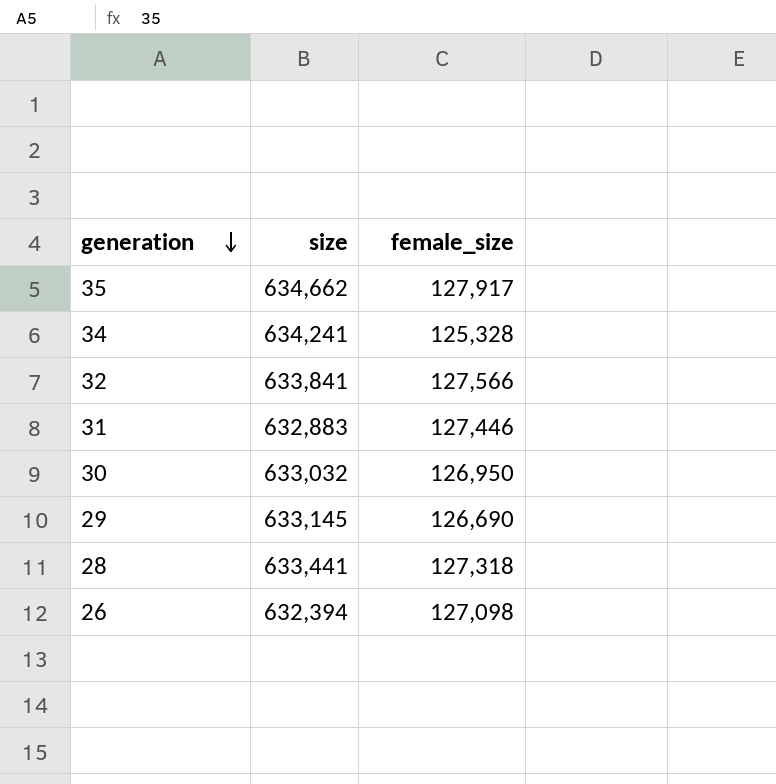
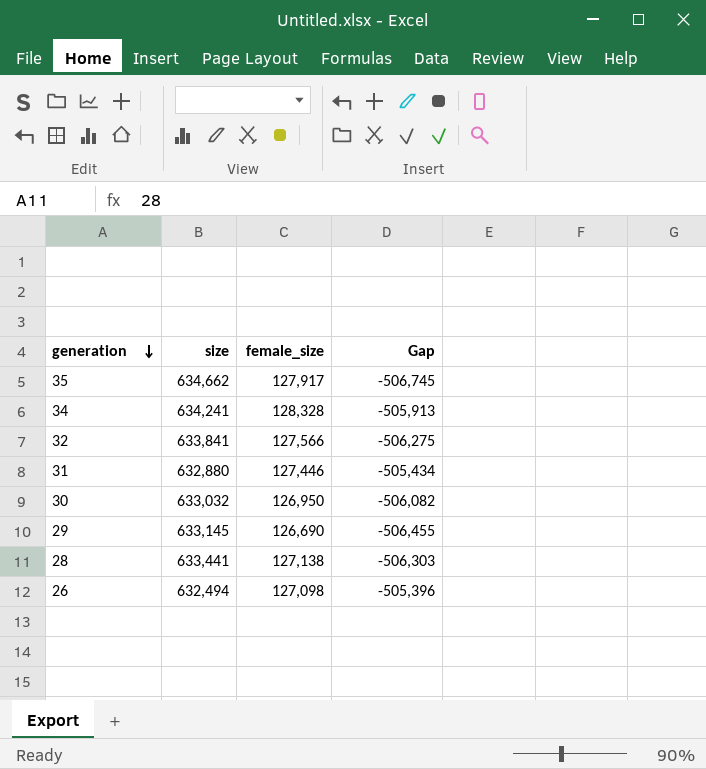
column Gap | formula: none -> [female_size] - [size]
34 | female_size: 125,328 -> 128,328
31 | size: 632,883 -> 632,880
28 | female_size: 127,318 -> 127,138
26 | size: 632,394 -> 632,494

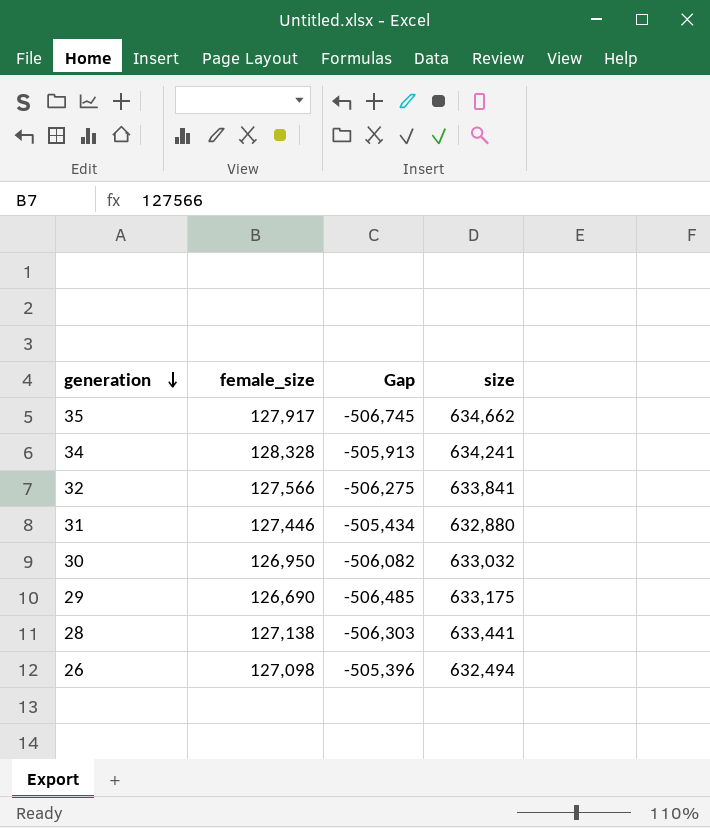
column size | position: 2 -> 4
29 | Gap: -506,455 -> -506,485
29 | size: 633,145 -> 633,175

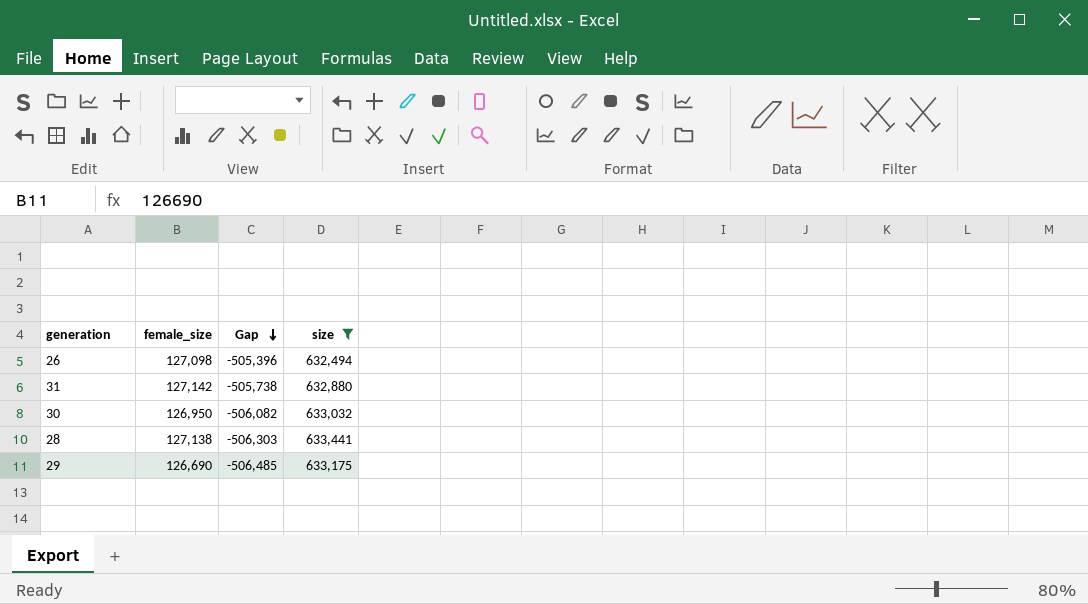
filter: none -> size <= 633,441
row order: generation descending -> Gap descending
31 | female_size: 127,446 -> 127,142
31 | Gap: -505,434 -> -505,738

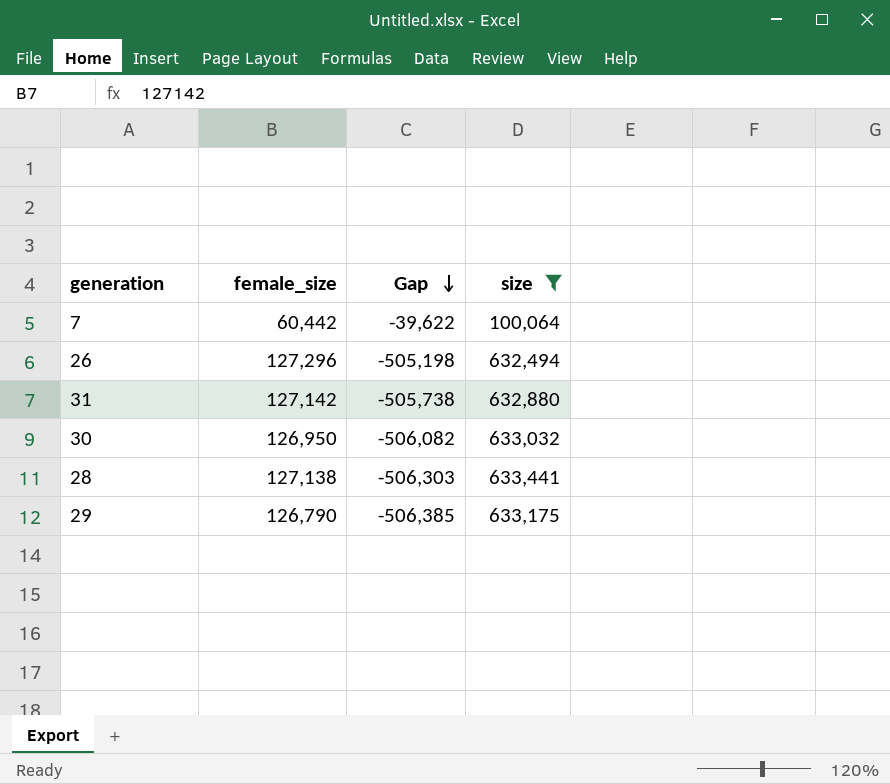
row 7: none -> 60,442 | -39,622 | 100,064
26 | female_size: 127,098 -> 127,296
26 | Gap: -505,396 -> -505,198
29 | female_size: 126,690 -> 126,790
29 | Gap: -506,485 -> -506,385

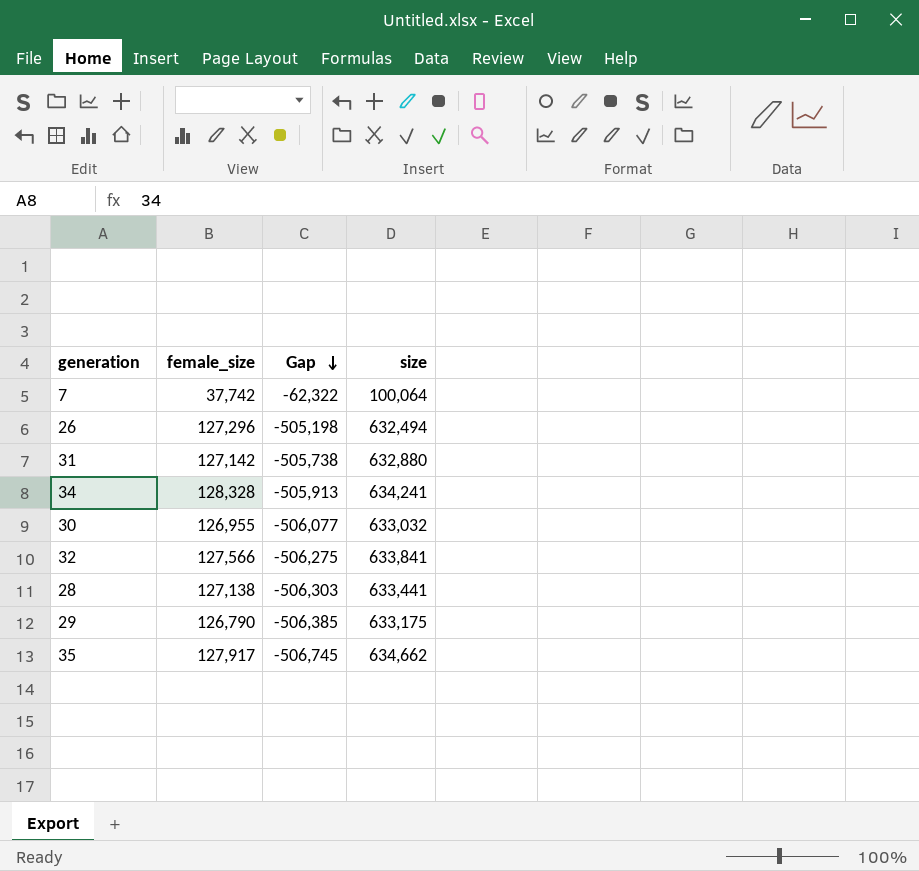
filter: size <= 633,441 -> none
7 | female_size: 60,442 -> 37,742
7 | Gap: -39,622 -> -62,322
30 | female_size: 126,950 -> 126,955
30 | Gap: -506,082 -> -506,077

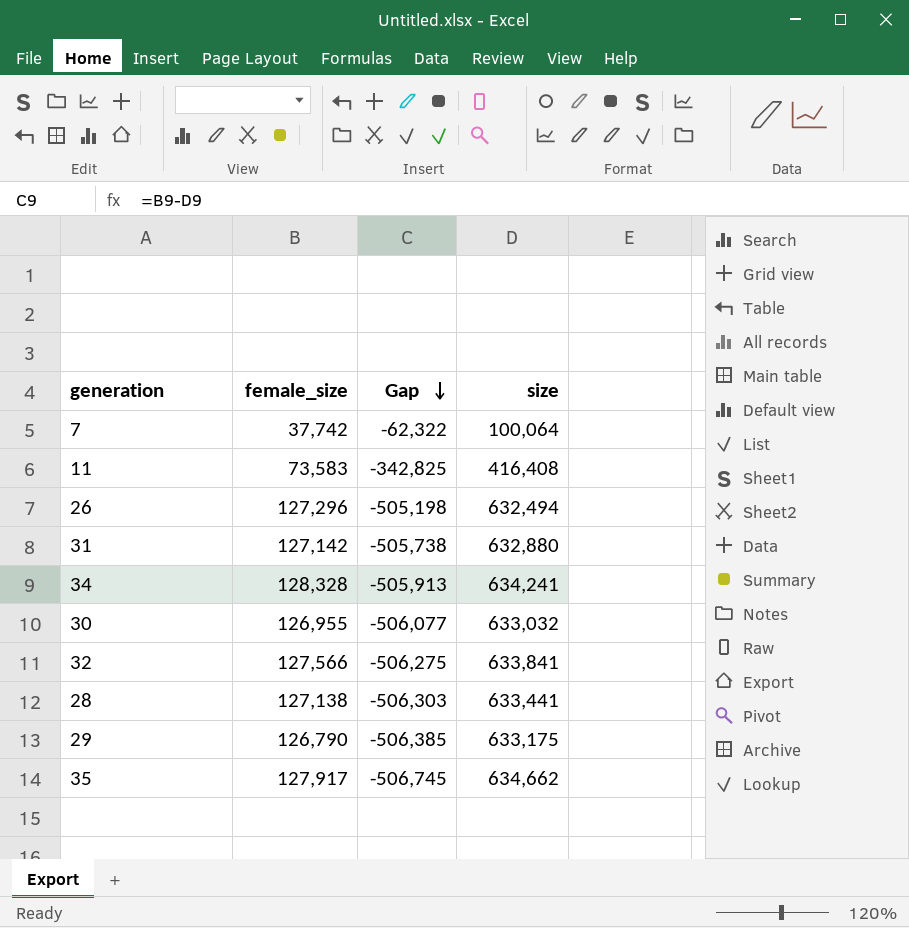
row 11: none -> 73,583 | -342,825 | 416,408

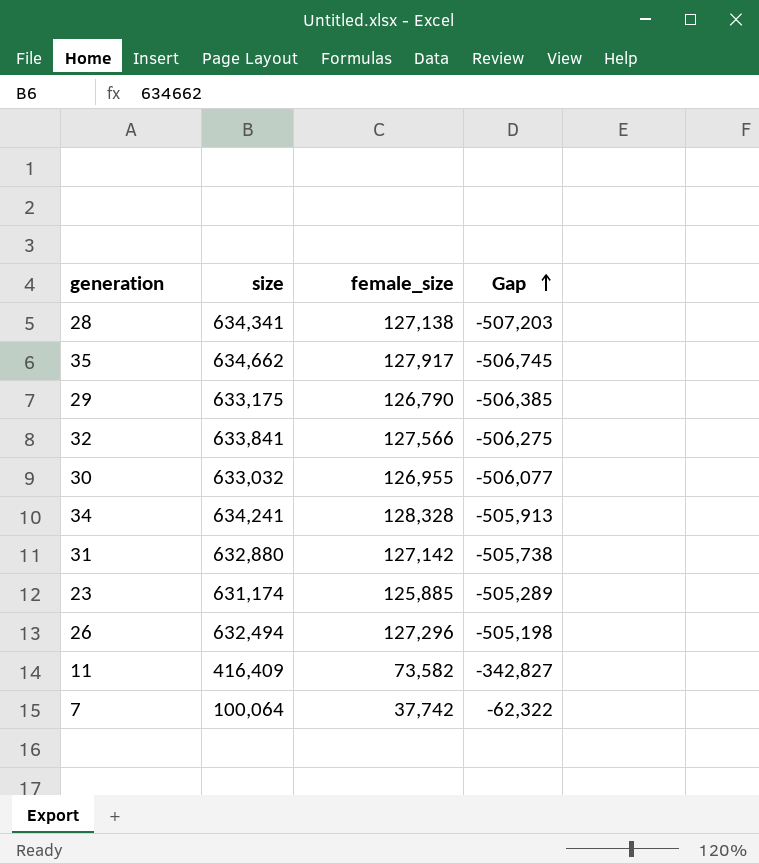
row order: Gap descending -> Gap ascending
column size | position: 4 -> 2
28 | size: 633,441 -> 634,341
28 | Gap: -506,303 -> -507,203
row 23: none -> 631,174 | 125,885 | -505,289
11 | size: 416,408 -> 416,409
11 | female_size: 73,583 -> 73,582
11 | Gap: -342,825 -> -342,827

